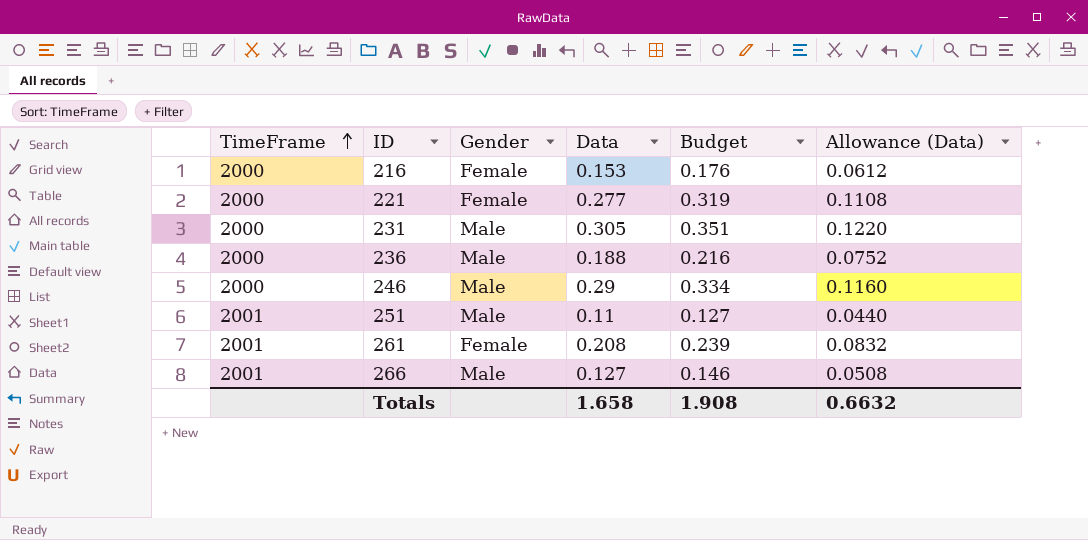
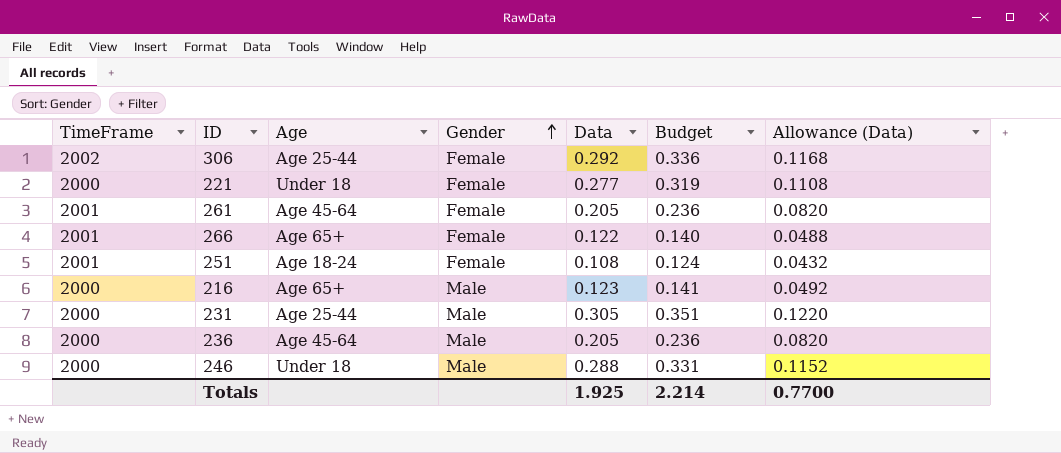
row order: TimeFrame ascending -> Gender ascending
column Age | position: none -> 3
row 306: none -> 2002 | Age 25-44 | Female | 0.292 | 0.336 | 0.1168
261 | Data: 0.208 -> 0.205
261 | Budget: 0.239 -> 0.236
261 | Allowance (Data): 0.0832 -> 0.0820
266 | Gender: Male -> Female
266 | Data: 0.127 -> 0.122
266 | Budget: 0.146 -> 0.140
266 | Allowance (Data): 0.0508 -> 0.0488
251 | Gender: Male -> Female
251 | Data: 0.11 -> 0.108
251 | Budget: 0.127 -> 0.124
251 | Allowance (Data): 0.0440 -> 0.0432
216 | Gender: Female -> Male
216 | Data: 0.153 -> 0.123
216 | Budget: 0.176 -> 0.141
216 | Allowance (Data): 0.0612 -> 0.0492
236 | Data: 0.188 -> 0.205
236 | Budget: 0.216 -> 0.236
236 | Allowance (Data): 0.0752 -> 0.0820
246 | Data: 0.29 -> 0.288
246 | Budget: 0.334 -> 0.331
246 | Allowance (Data): 0.1160 -> 0.1152
Totals | Data: 1.658 -> 1.925
Totals | Budget: 1.908 -> 2.214
Totals | Allowance (Data): 0.6632 -> 0.7700

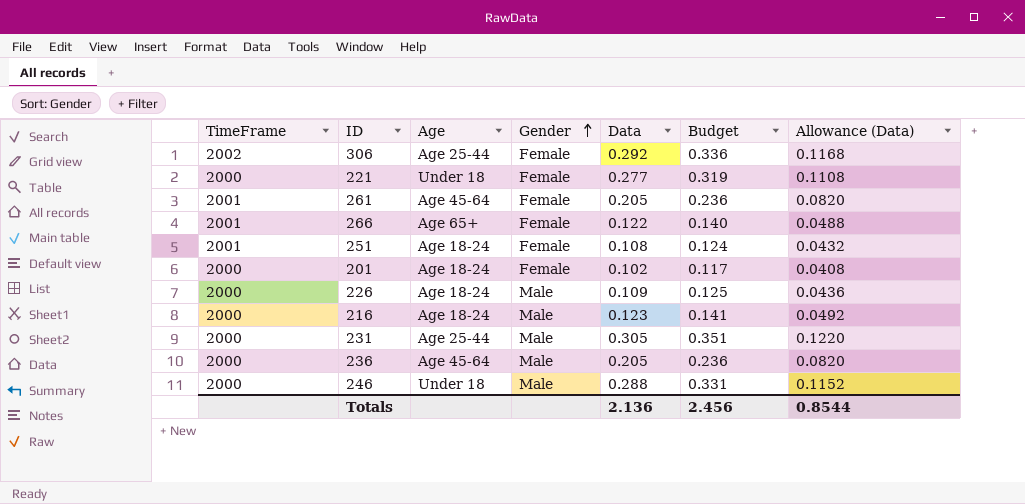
row 201: none -> 2000 | Age 18-24 | Female | 0.102 | 0.117 | 0.0408
row 226: none -> 2000 | Age 18-24 | Male | 0.109 | 0.125 | 0.0436
216 | Age: Age 65+ -> Age 18-24
Totals | Data: 1.925 -> 2.136
Totals | Budget: 2.214 -> 2.456
Totals | Allowance (Data): 0.7700 -> 0.8544

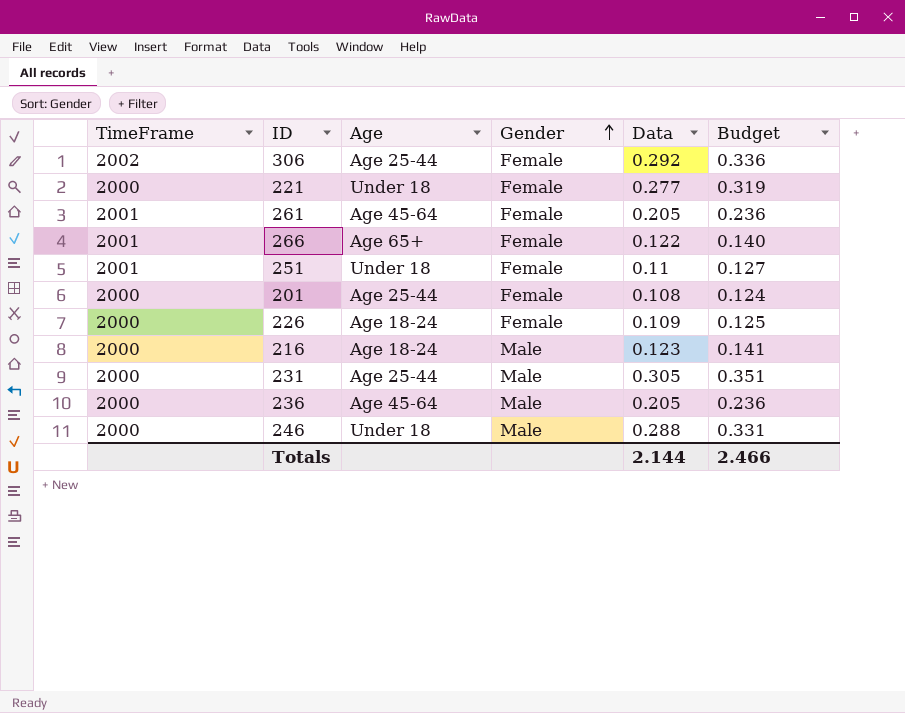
column Allowance (Data) | formula: [Data] * 0.4 -> none
251 | Age: Age 18-24 -> Under 18
251 | Data: 0.108 -> 0.11
251 | Budget: 0.124 -> 0.127
201 | Age: Age 18-24 -> Age 25-44
201 | Data: 0.102 -> 0.108
201 | Budget: 0.117 -> 0.124
226 | Gender: Male -> Female
Totals | Data: 2.136 -> 2.144
Totals | Budget: 2.456 -> 2.466

